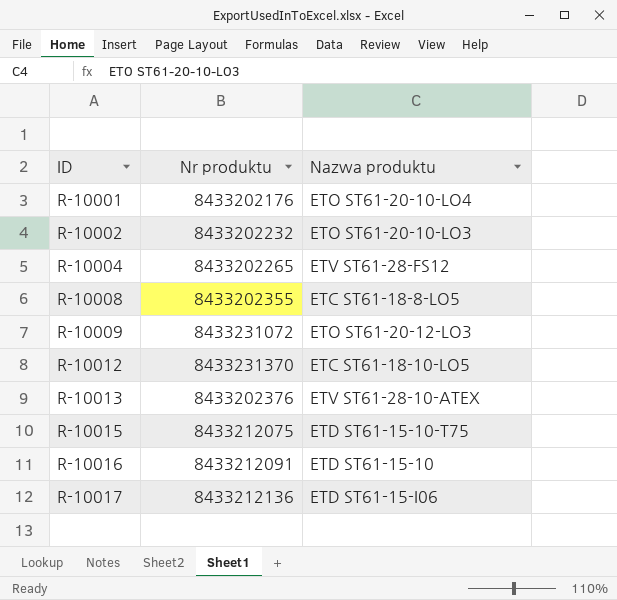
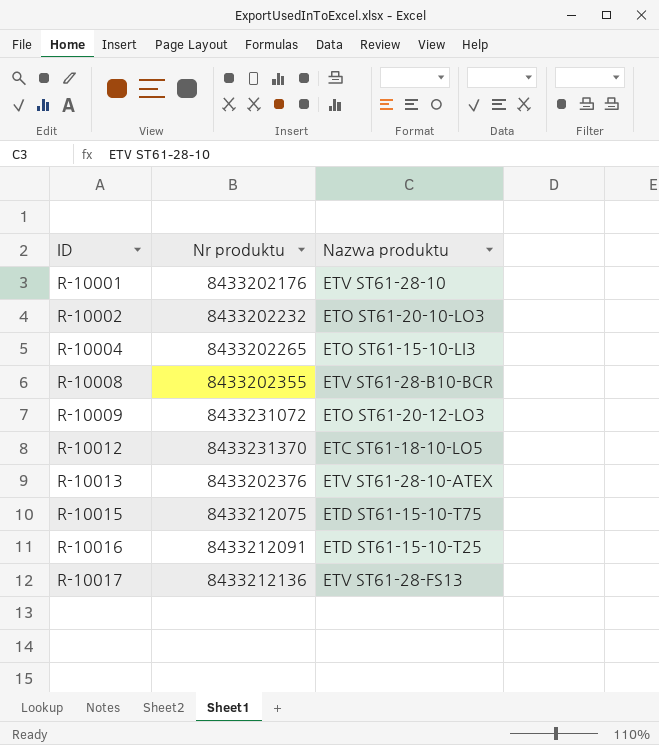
R-10001 | Nazwa produktu: ETO ST61-20-10-LO4 -> ETV ST61-28-10
R-10004 | Nazwa produktu: ETV ST61-28-FS12 -> ETO ST61-15-10-LI3
R-10008 | Nazwa produktu: ETC ST61-18-8-LO5 -> ETV ST61-28-B10-BCR
R-10016 | Nazwa produktu: ETD ST61-15-10 -> ETD ST61-15-10-T25
R-10017 | Nazwa produktu: ETD ST61-15-I06 -> ETV ST61-28-FS13

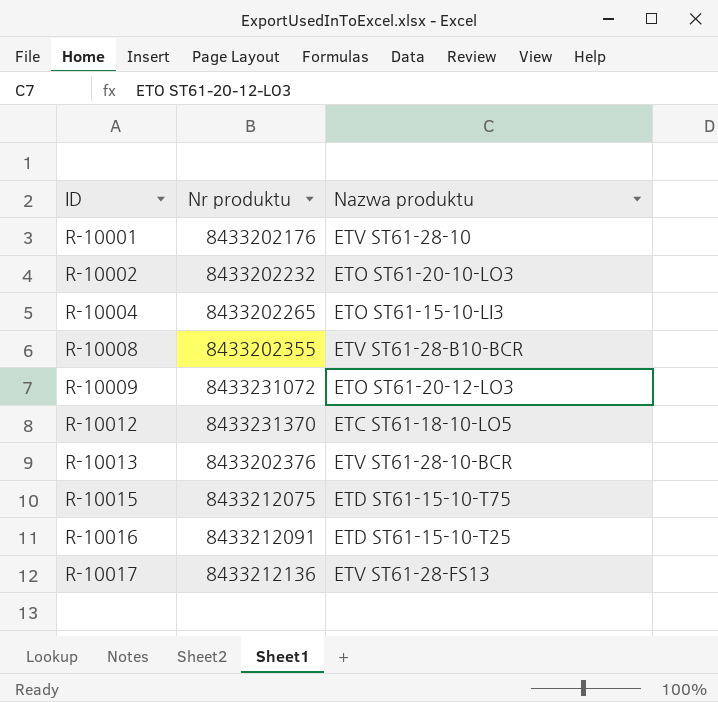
R-10013 | Nazwa produktu: ETV ST61-28-10-ATEX -> ETV ST61-28-10-BCR

